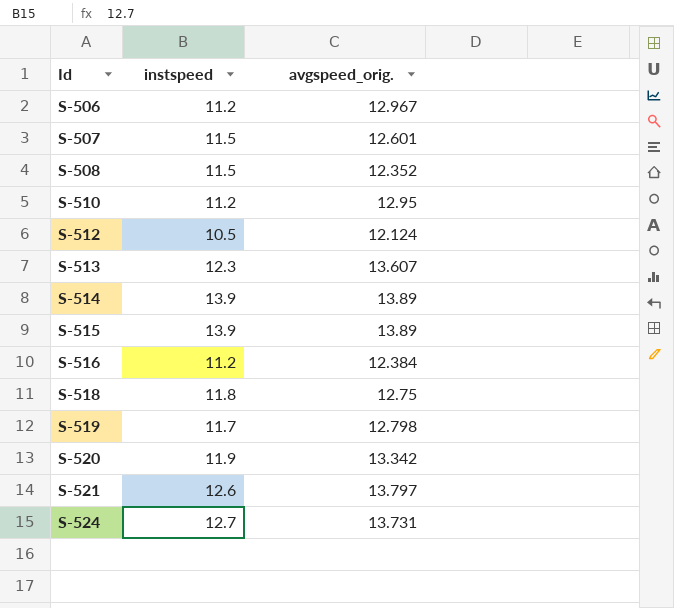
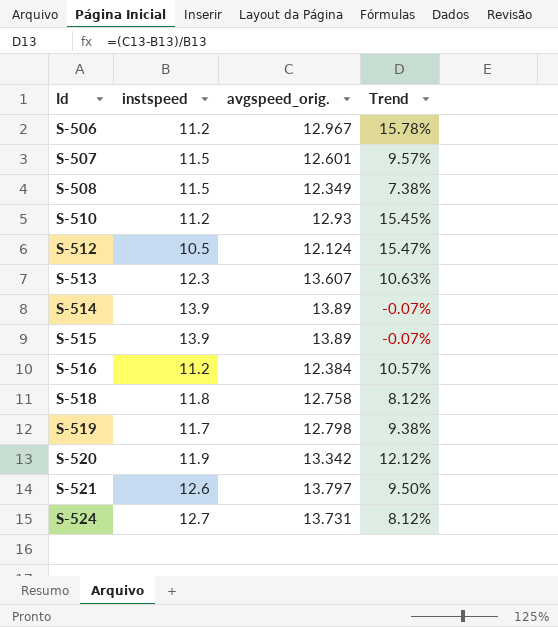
column Trend | formula: none -> ([avgspeed_orig.] - [instspeed]) / [instspeed]
S-508 | avgspeed_orig.: 12.352 -> 12.349
S-510 | avgspeed_orig.: 12.95 -> 12.93
S-518 | avgspeed_orig.: 12.75 -> 12.758

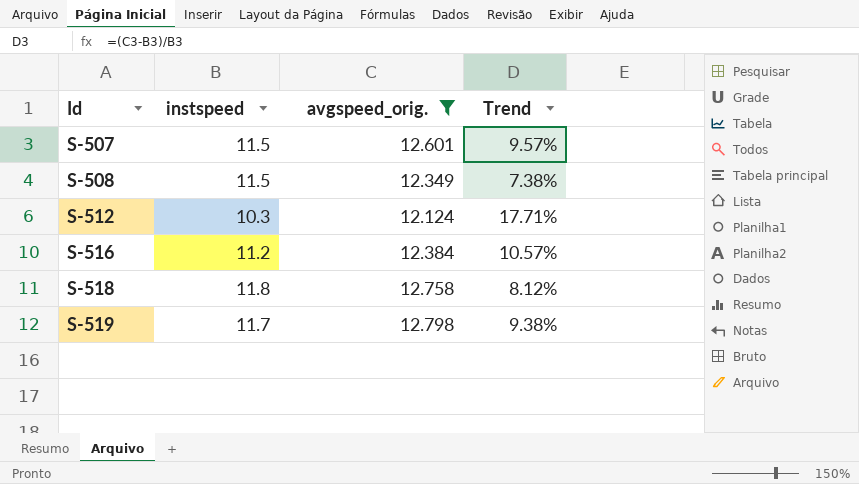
filter: none -> avgspeed_orig. <= 12.798
S-512 | instspeed: 10.5 -> 10.3
S-512 | Trend: 15.47% -> 17.71%

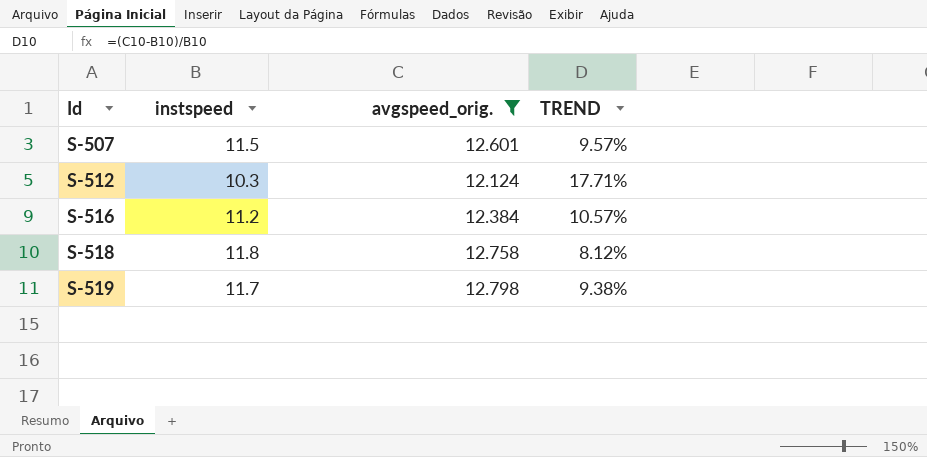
column name: Trend -> TREND
row S-508: 11.5 | 12.349 | 7.38% -> none

